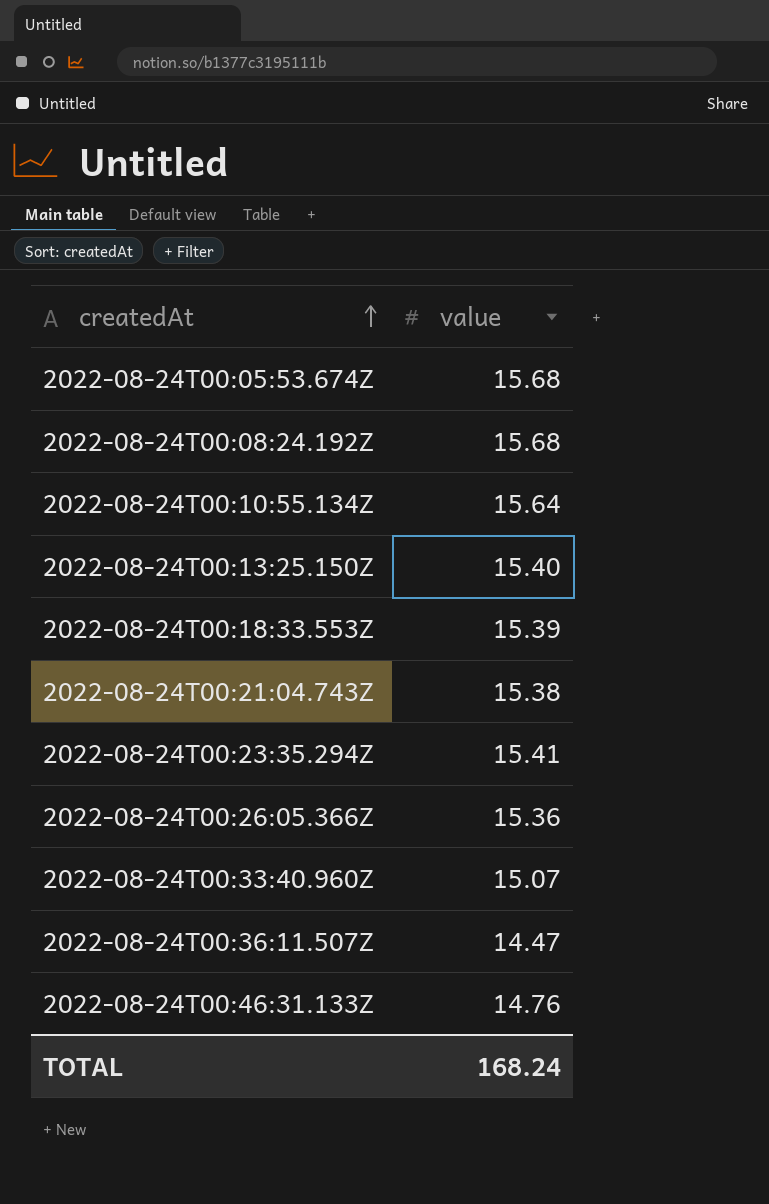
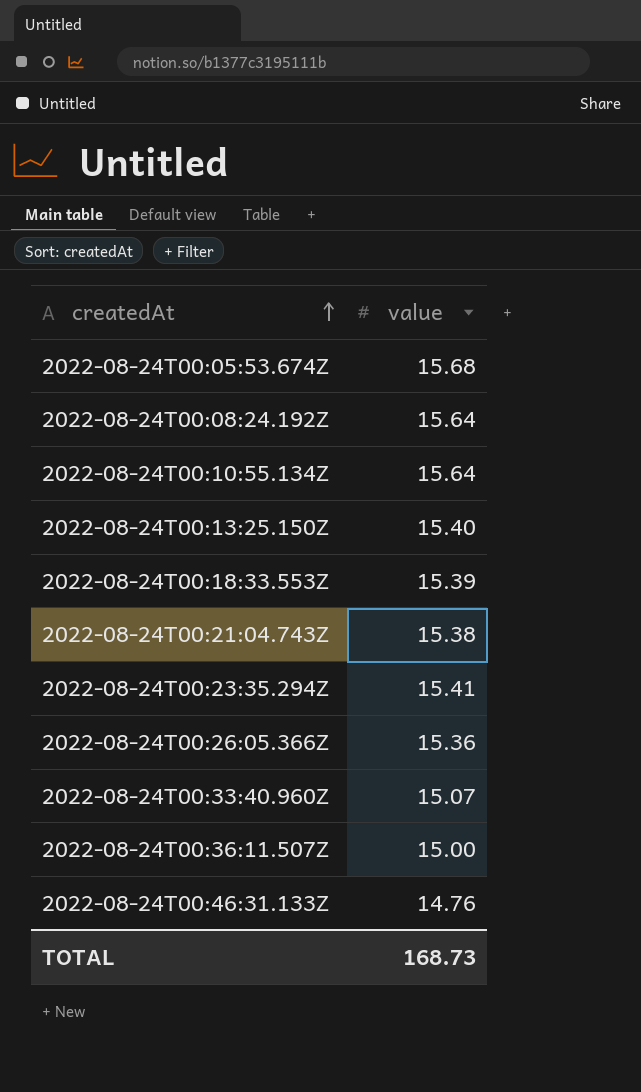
2022-08-24T00:08:24.192Z | value: 15.68 -> 15.64
2022-08-24T00:36:11.507Z | value: 14.47 -> 15.00
TOTAL | value: 168.24 -> 168.73

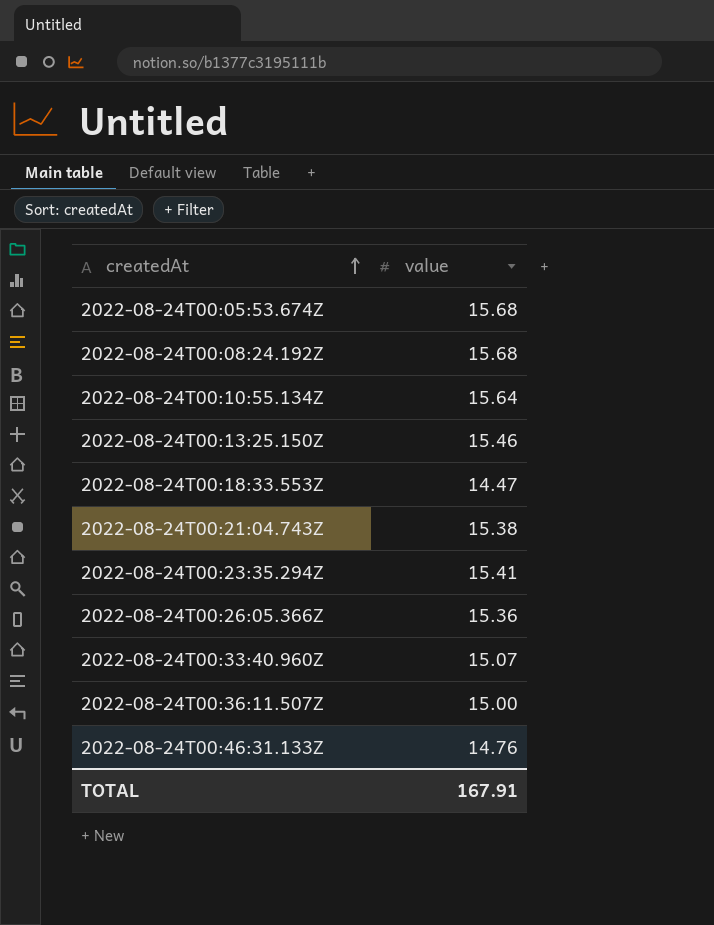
2022-08-24T00:08:24.192Z | value: 15.64 -> 15.68
2022-08-24T00:13:25.150Z | value: 15.40 -> 15.46
2022-08-24T00:18:33.553Z | value: 15.39 -> 14.47
TOTAL | value: 168.73 -> 167.91

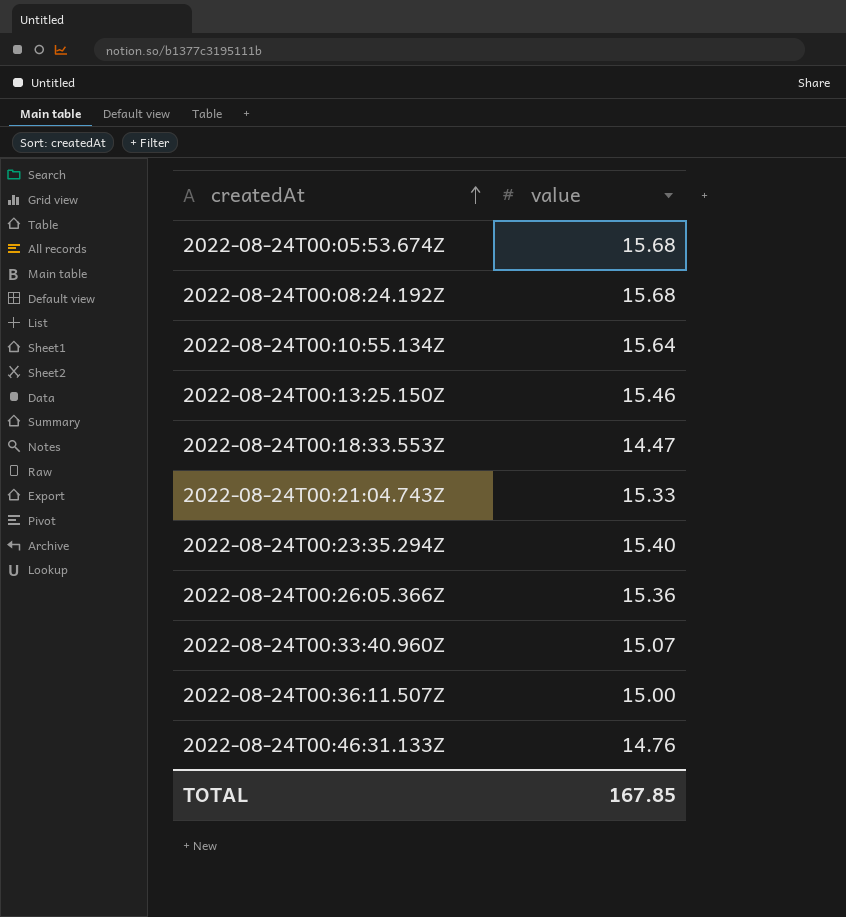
2022-08-24T00:21:04.743Z | value: 15.38 -> 15.33
2022-08-24T00:23:35.294Z | value: 15.41 -> 15.40
TOTAL | value: 167.91 -> 167.85

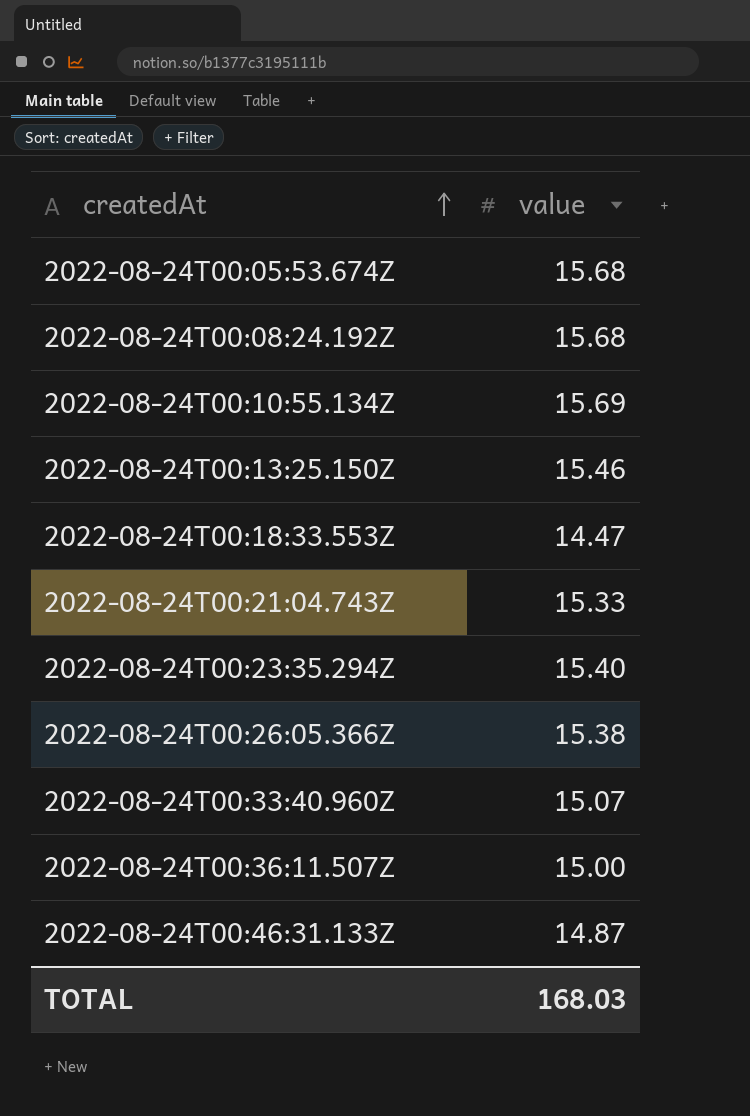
2022-08-24T00:10:55.134Z | value: 15.64 -> 15.69
2022-08-24T00:26:05.366Z | value: 15.36 -> 15.38
2022-08-24T00:46:31.133Z | value: 14.76 -> 14.87
TOTAL | value: 167.85 -> 168.03

